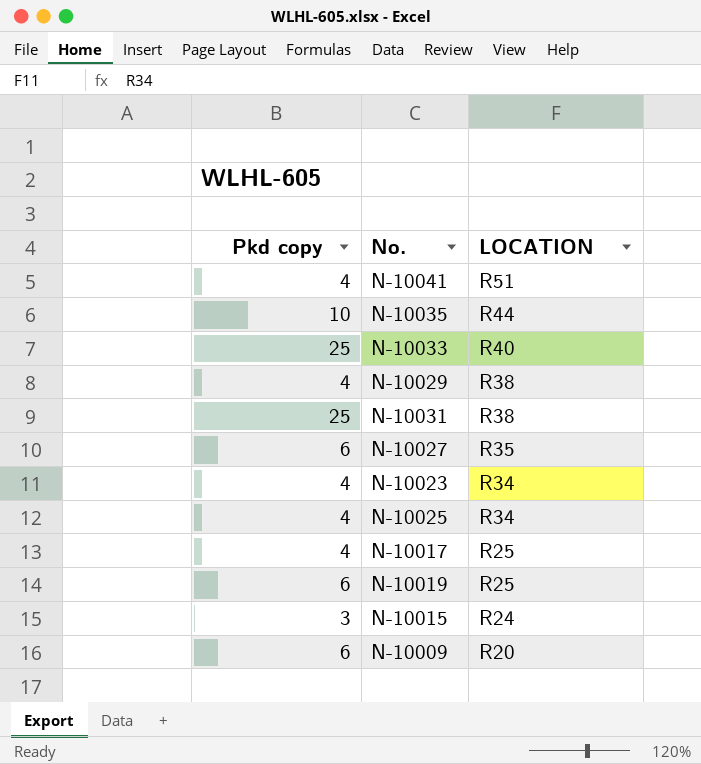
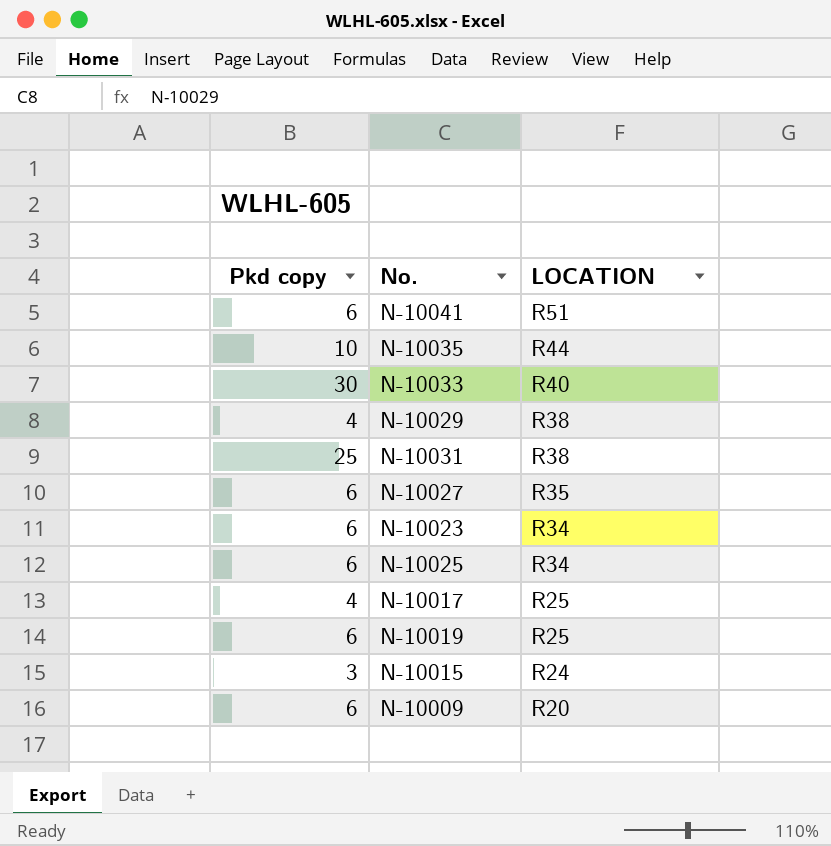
N-10041 | Pkd copy: 4 -> 6
N-10033 | Pkd copy: 25 -> 30
N-10023 | Pkd copy: 4 -> 6
N-10025 | Pkd copy: 4 -> 6

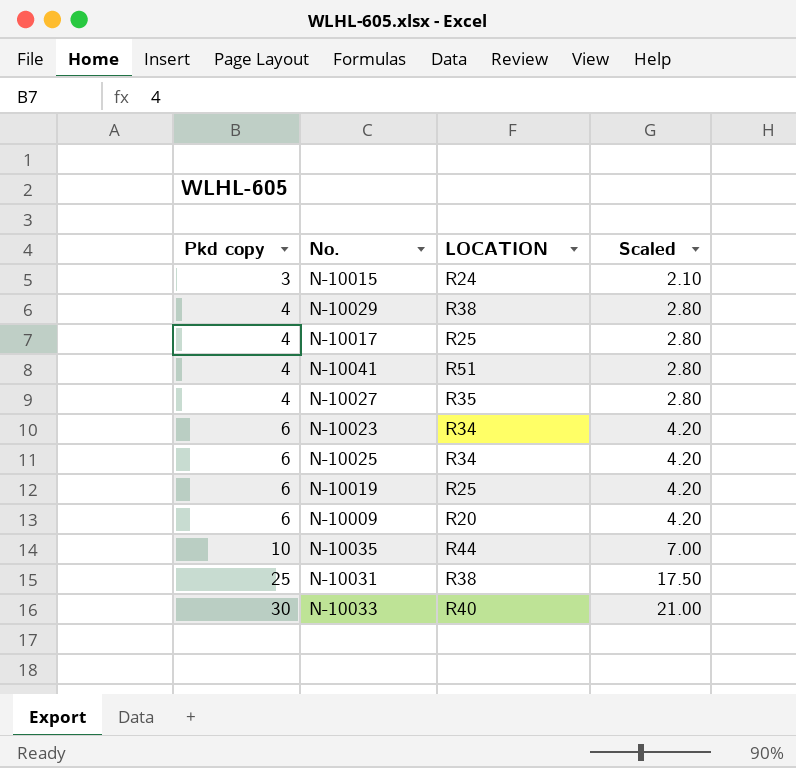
row order: LOCATION descending -> Pkd copy ascending
column Scaled | formula: none -> [Pkd copy] * 0.7
N-10041 | Pkd copy: 6 -> 4
N-10027 | Pkd copy: 6 -> 4

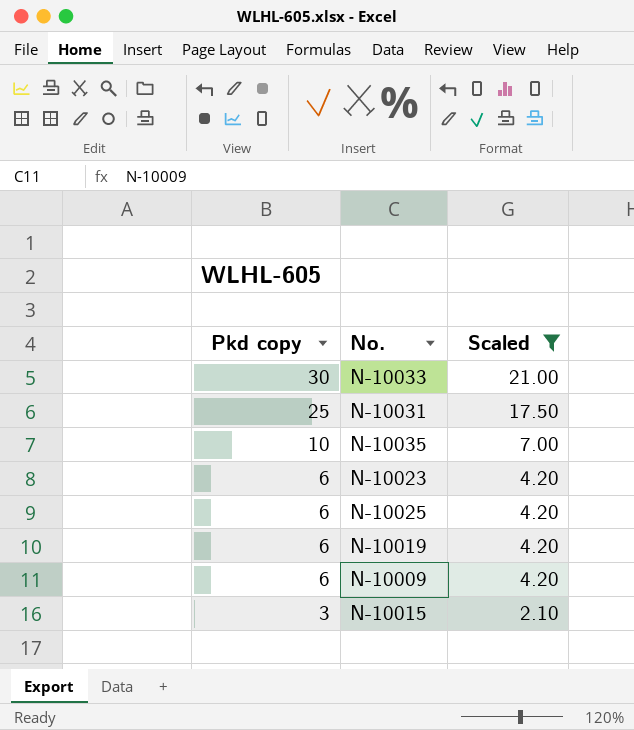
filter: none -> Scaled != 2.80
row order: Pkd copy ascending -> Pkd copy descending
column LOCATION | position: 3 -> none

